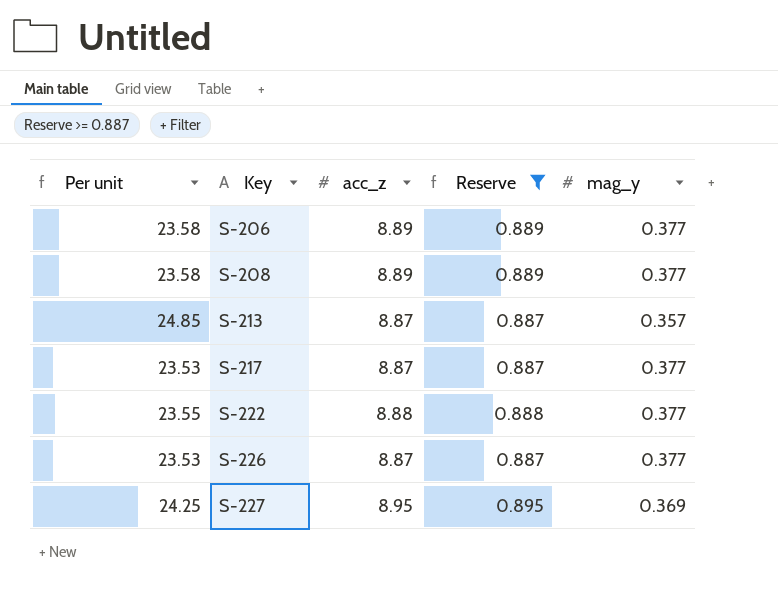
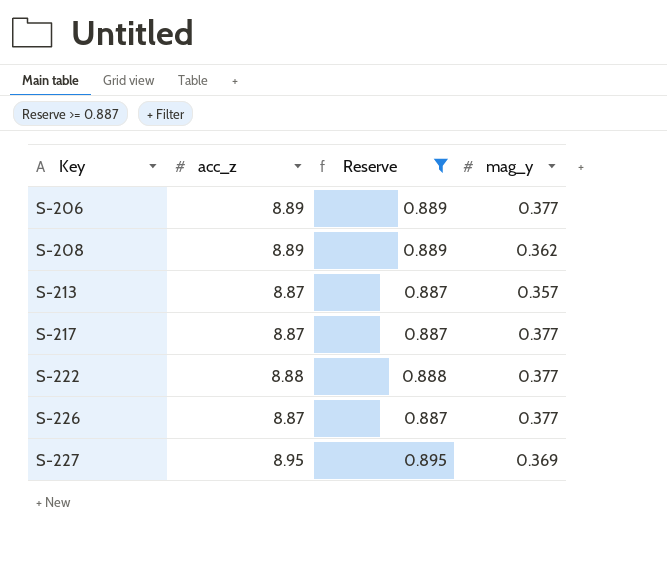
column Per unit | formula: [acc_z] / [mag_y] -> none
S-208 | mag_y: 0.377 -> 0.362

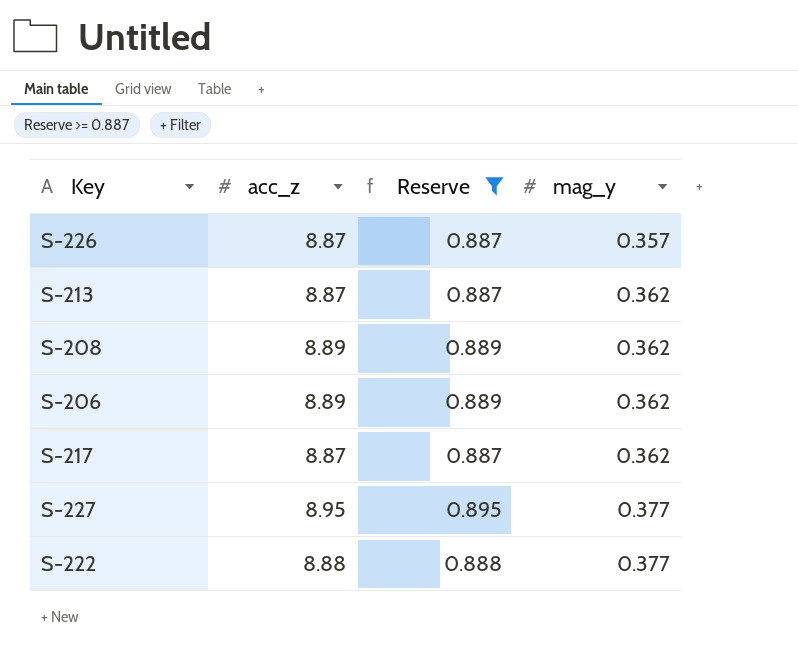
row order: Key ascending -> mag_y ascending
S-226 | mag_y: 0.377 -> 0.357
S-213 | mag_y: 0.357 -> 0.362
S-206 | mag_y: 0.377 -> 0.362
S-217 | mag_y: 0.377 -> 0.362
S-227 | mag_y: 0.369 -> 0.377

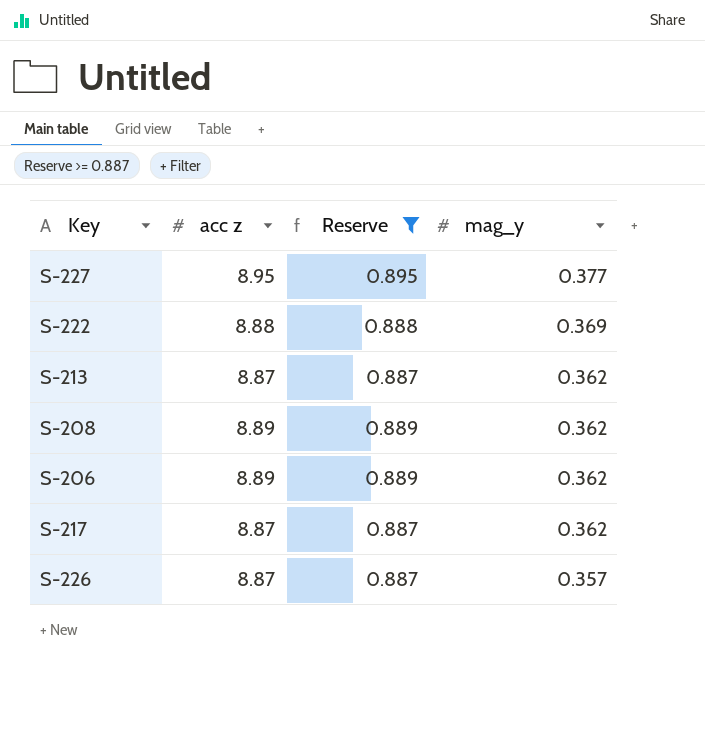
row order: mag_y ascending -> mag_y descending
column name: acc_z -> acc z
S-222 | mag_y: 0.377 -> 0.369

